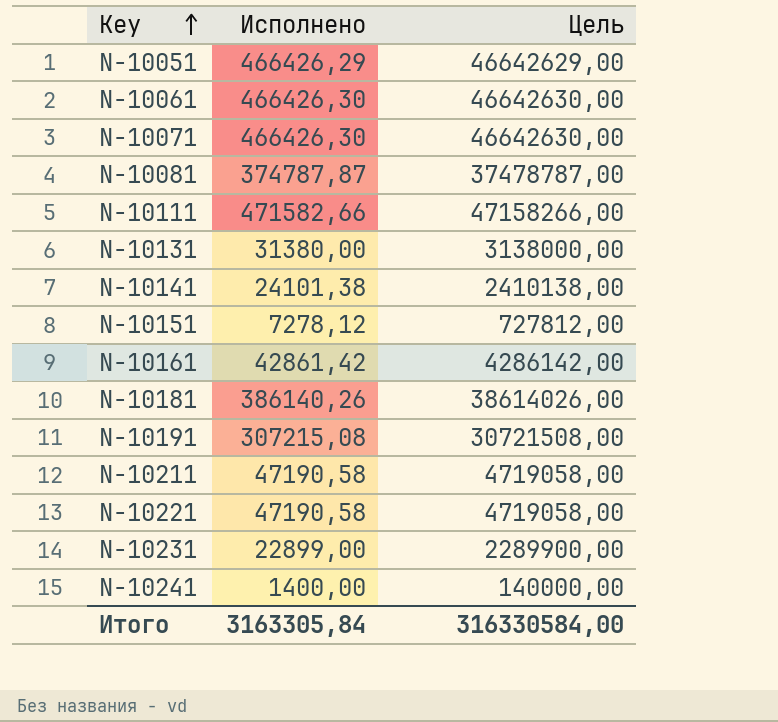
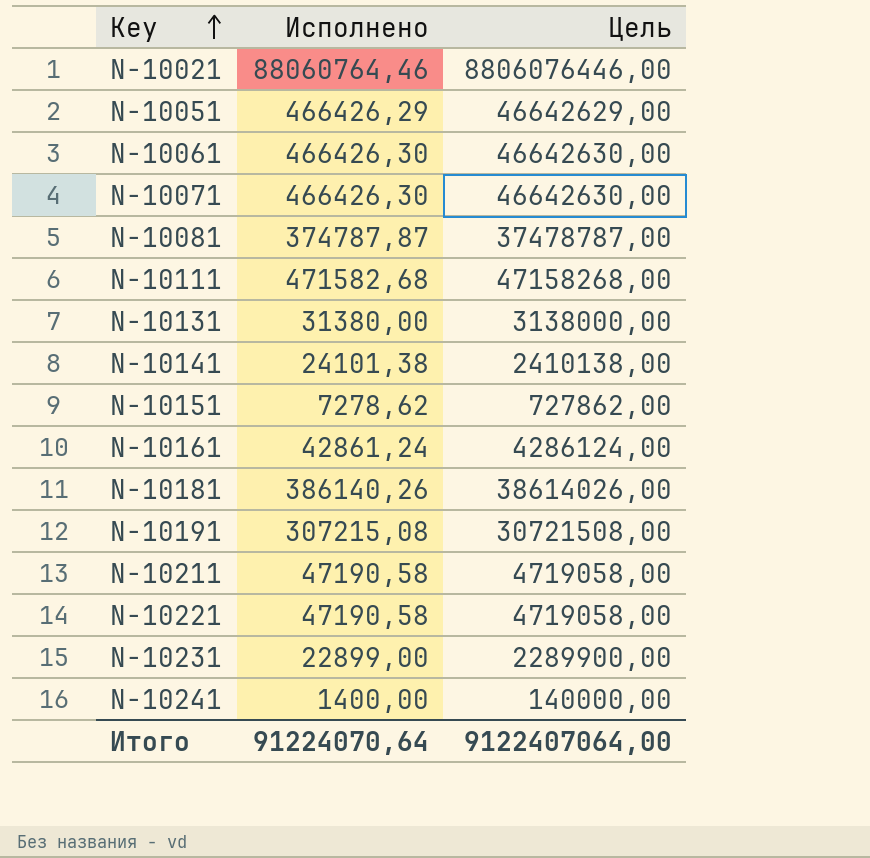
row N-10021: none -> 88060764,46 | 8806076446,00
N-10111 | Исполнено: 471582,66 -> 471582,68
N-10111 | Цель: 47158266,00 -> 47158268,00
N-10151 | Исполнено: 7278,12 -> 7278,62
N-10151 | Цель: 727812,00 -> 727862,00
N-10161 | Исполнено: 42861,42 -> 42861,24
N-10161 | Цель: 4286142,00 -> 4286124,00
Итого | Исполнено: 3163305,84 -> 91224070,64
Итого | Цель: 316330584,00 -> 9122407064,00

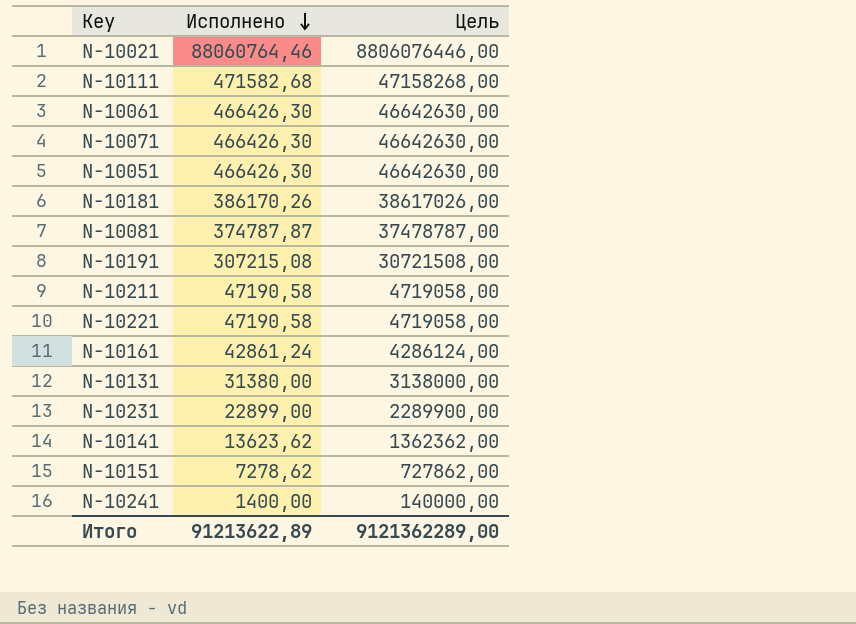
row order: Key ascending -> Исполнено descending
N-10051 | Исполнено: 466426,29 -> 466426,30
N-10051 | Цель: 46642629,00 -> 46642630,00
N-10181 | Исполнено: 386140,26 -> 386170,26
N-10181 | Цель: 38614026,00 -> 38617026,00
N-10141 | Исполнено: 24101,38 -> 13623,62
N-10141 | Цель: 2410138,00 -> 1362362,00
Итого | Исполнено: 91224070,64 -> 91213622,89
Итого | Цель: 9122407064,00 -> 9121362289,00

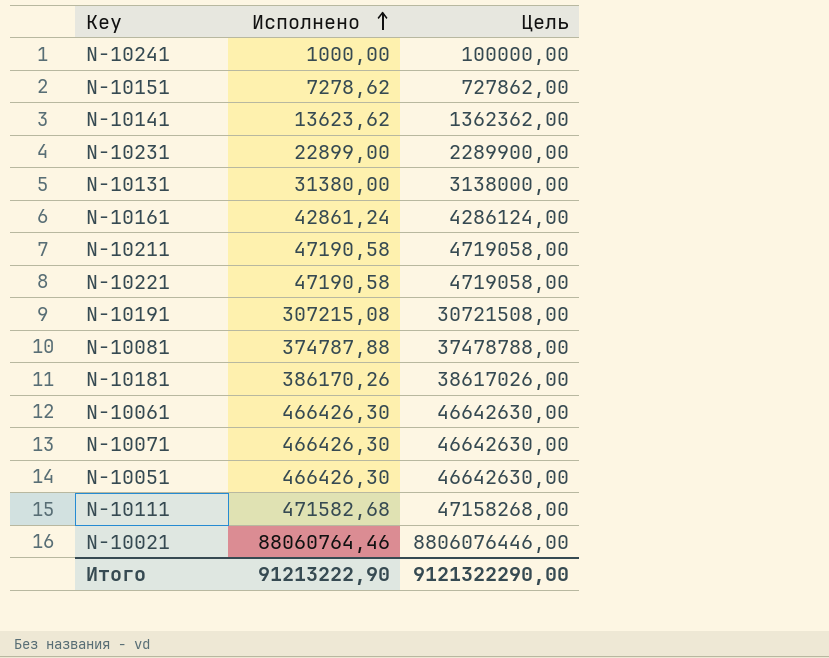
row order: Исполнено descending -> Исполнено ascending
N-10241 | Исполнено: 1400,00 -> 1000,00
N-10241 | Цель: 140000,00 -> 100000,00
N-10081 | Исполнено: 374787,87 -> 374787,88
N-10081 | Цель: 37478787,00 -> 37478788,00
Итого | Исполнено: 91213622,89 -> 91213222,90
Итого | Цель: 9121362289,00 -> 9121322290,00

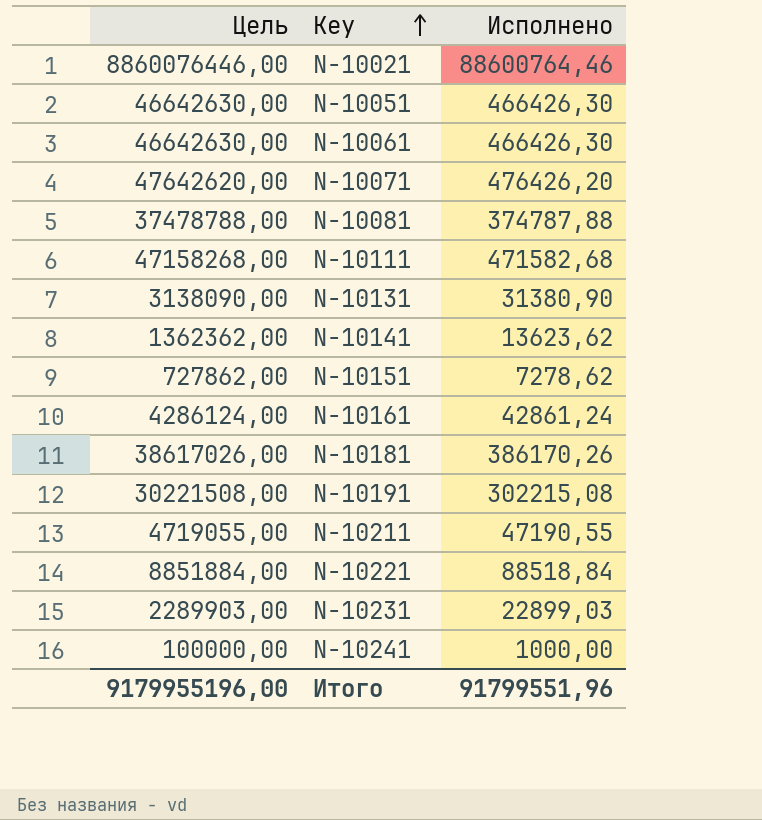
row order: Исполнено ascending -> Key ascending
column Цель | position: 3 -> 1
N-10021 | Цель: 8806076446,00 -> 8860076446,00
N-10021 | Исполнено: 88060764,46 -> 88600764,46
N-10071 | Цель: 46642630,00 -> 47642620,00
N-10071 | Исполнено: 466426,30 -> 476426,20
N-10131 | Цель: 3138000,00 -> 3138090,00
N-10131 | Исполнено: 31380,00 -> 31380,90
N-10191 | Цель: 30721508,00 -> 30221508,00
N-10191 | Исполнено: 307215,08 -> 302215,08
N-10211 | Цель: 4719058,00 -> 4719055,00
N-10211 | Исполнено: 47190,58 -> 47190,55
N-10221 | Цель: 4719058,00 -> 8851884,00
N-10221 | Исполнено: 47190,58 -> 88518,84
N-10231 | Цель: 2289900,00 -> 2289903,00
N-10231 | Исполнено: 22899,00 -> 22899,03
Итого | Цель: 9121322290,00 -> 9179955196,00
Итого | Исполнено: 91213222,90 -> 91799551,96

